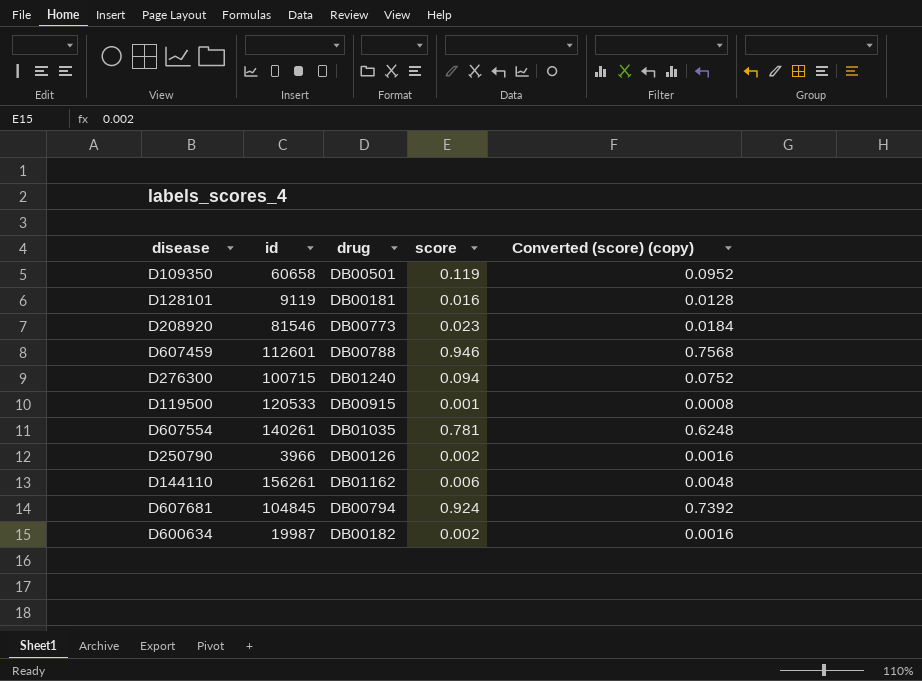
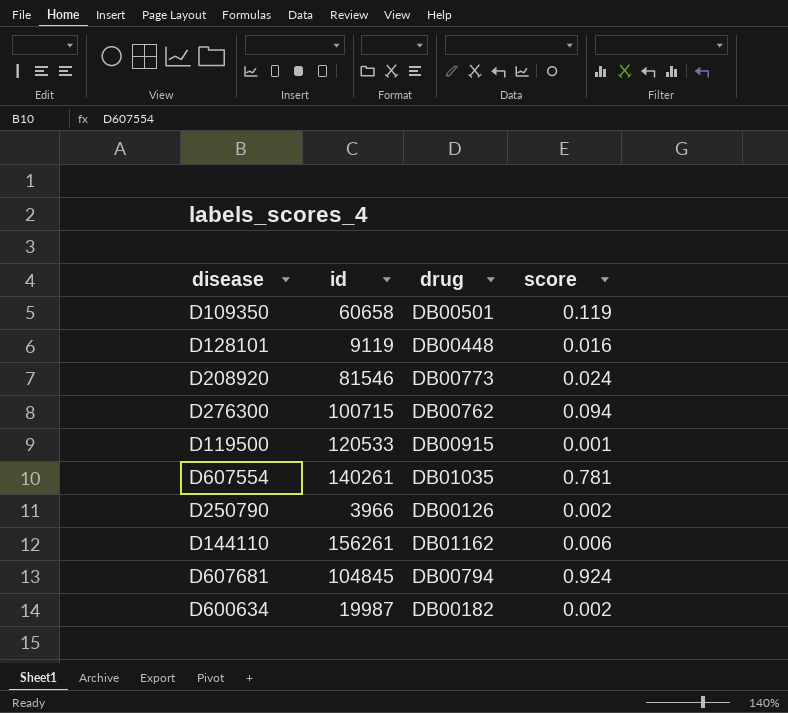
column Converted (score) (copy) | formula: [score] * 0.8 -> none
row D607459: 112601 | DB00788 | 0.946 | 0.7568 -> none
D128101 | drug: DB00181 -> DB00448
D208920 | score: 0.023 -> 0.024
D276300 | drug: DB01240 -> DB00762

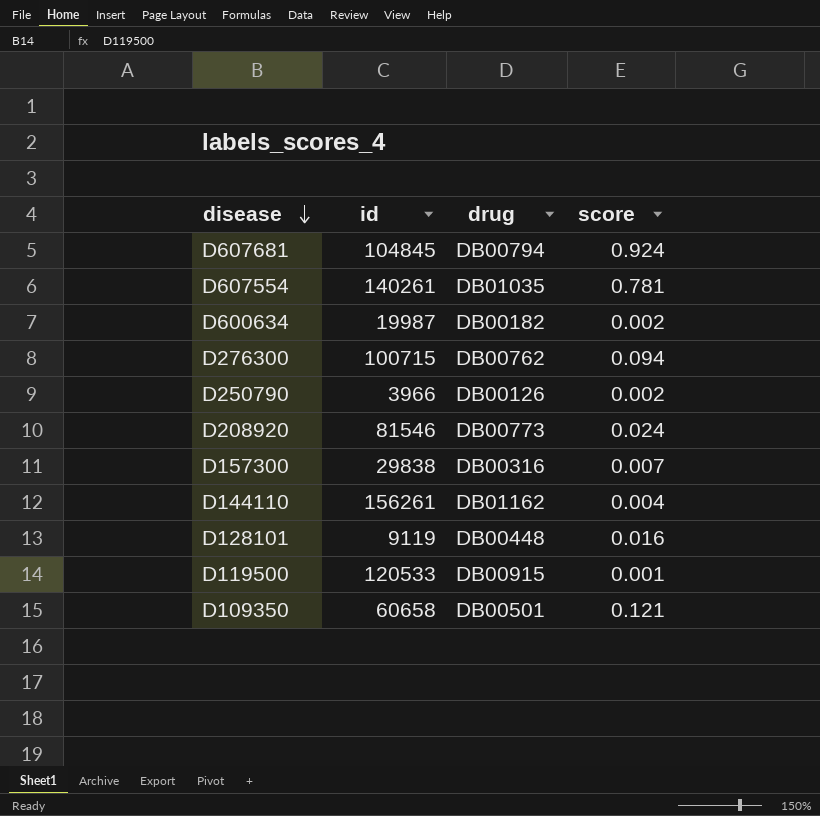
row order: none -> disease descending
row D157300: none -> 29838 | DB00316 | 0.007
D144110 | score: 0.006 -> 0.004
D109350 | score: 0.119 -> 0.121

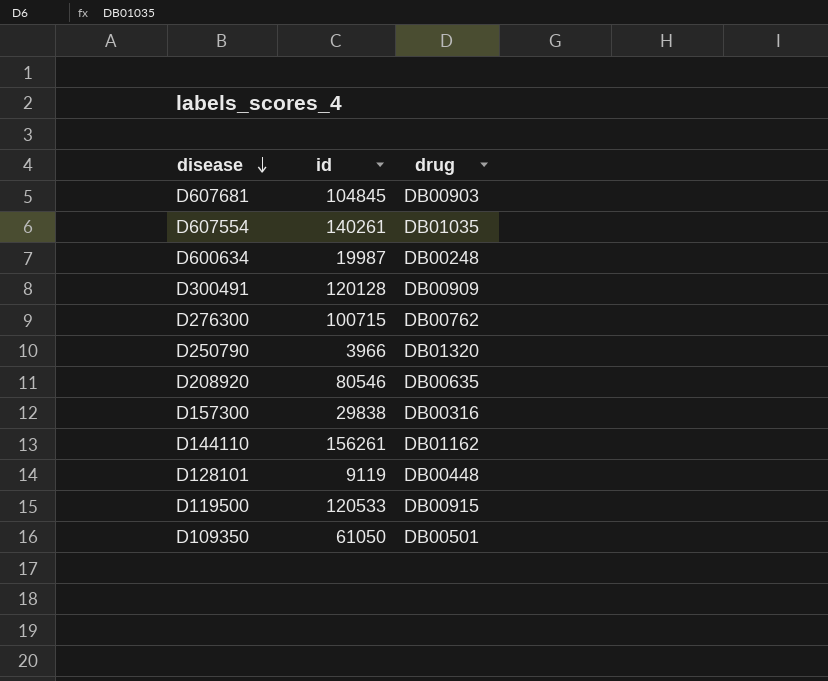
column score | position: 4 -> none
D607681 | drug: DB00794 -> DB00903
D600634 | drug: DB00182 -> DB00248
row D300491: none -> 120128 | DB00909
D250790 | drug: DB00126 -> DB01320
D208920 | id: 81546 -> 80546
D208920 | drug: DB00773 -> DB00635
D109350 | id: 60658 -> 61050

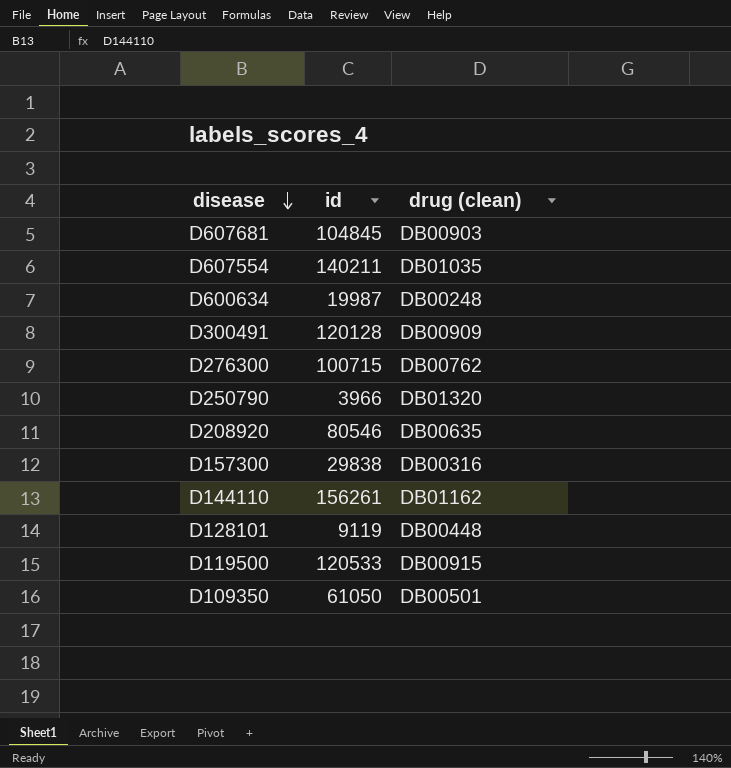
column name: drug -> drug (clean)
D607554 | id: 140261 -> 140211

